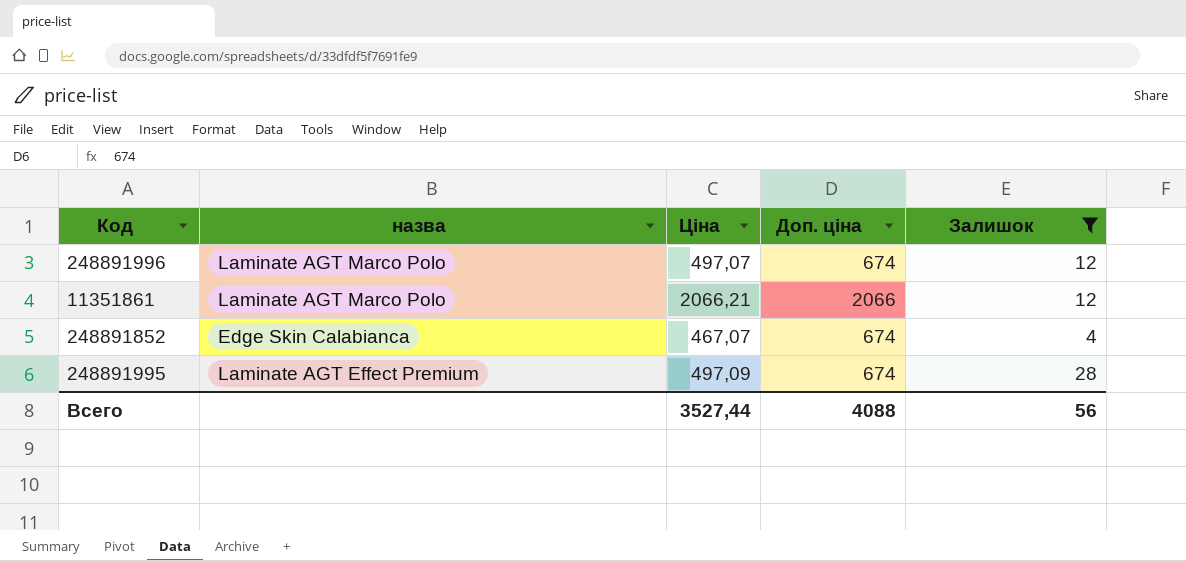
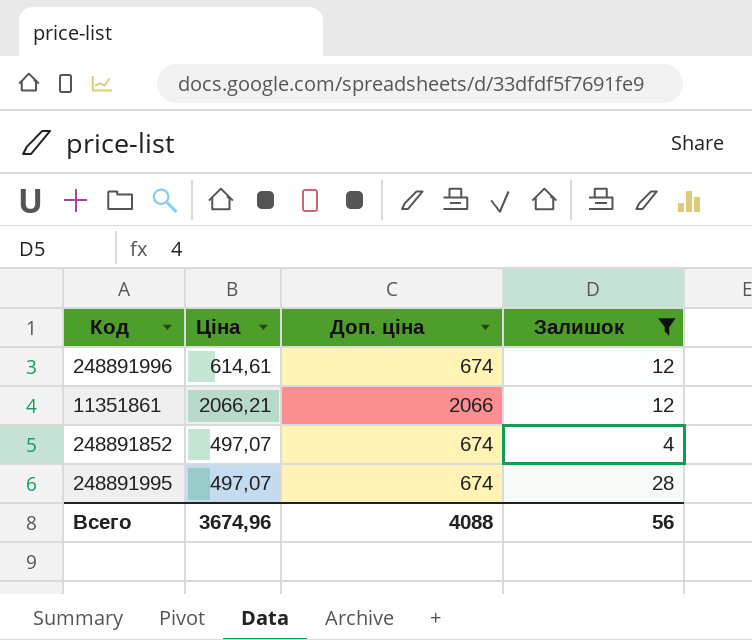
column назва | position: 2 -> none
248891996 | Ціна: 497,07 -> 614,61
248891852 | Ціна: 467,07 -> 497,07
248891995 | Ціна: 497,09 -> 497,07
Всего | Ціна: 3527,44 -> 3674,96

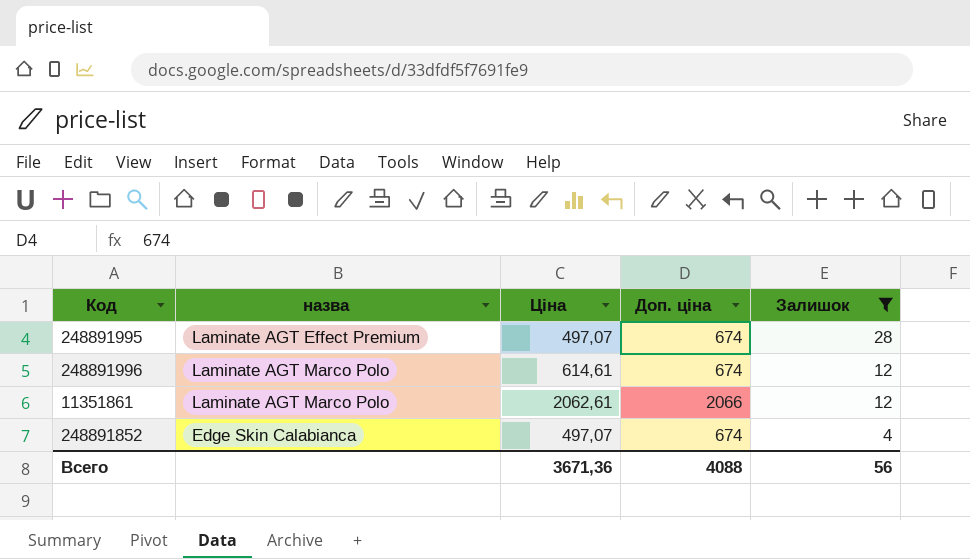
row order: none -> Залишок descending
column назва | position: none -> 2
11351861 | Ціна: 2066,21 -> 2062,61
Всего | Ціна: 3674,96 -> 3671,36

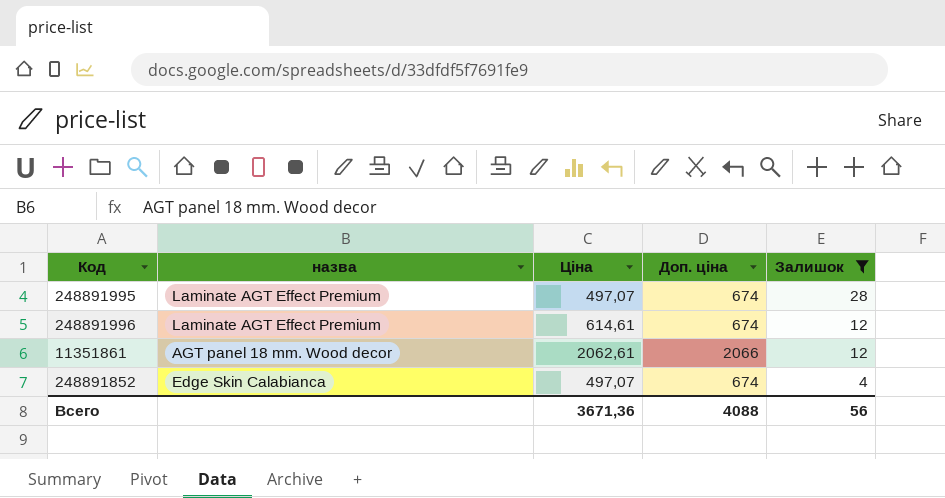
248891996 | назва: Laminate AGT Marco Polo -> Laminate AGT Effect Premium
11351861 | назва: Laminate AGT Marco Polo -> AGT panel 18 mm. Wood decor

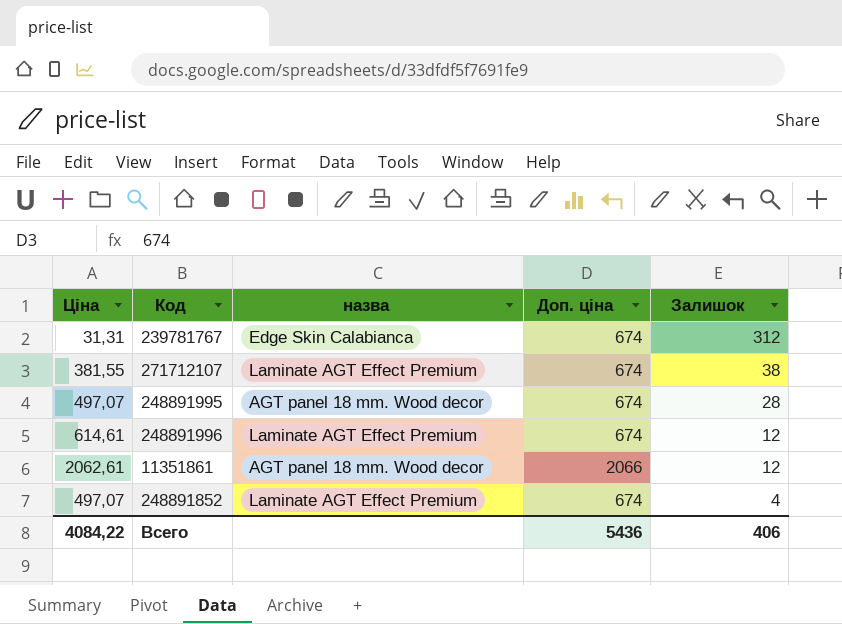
filter: Залишок <= 28 -> none
column Ціна | position: 3 -> 1
248891995 | назва: Laminate AGT Effect Premium -> AGT panel 18 mm. Wood decor
248891852 | назва: Edge Skin Calabianca -> Laminate AGT Effect Premium
Всего | Ціна: 3671,36 -> 4084,22
Всего | Доп. ціна: 4088 -> 5436
Всего | Залишок: 56 -> 406

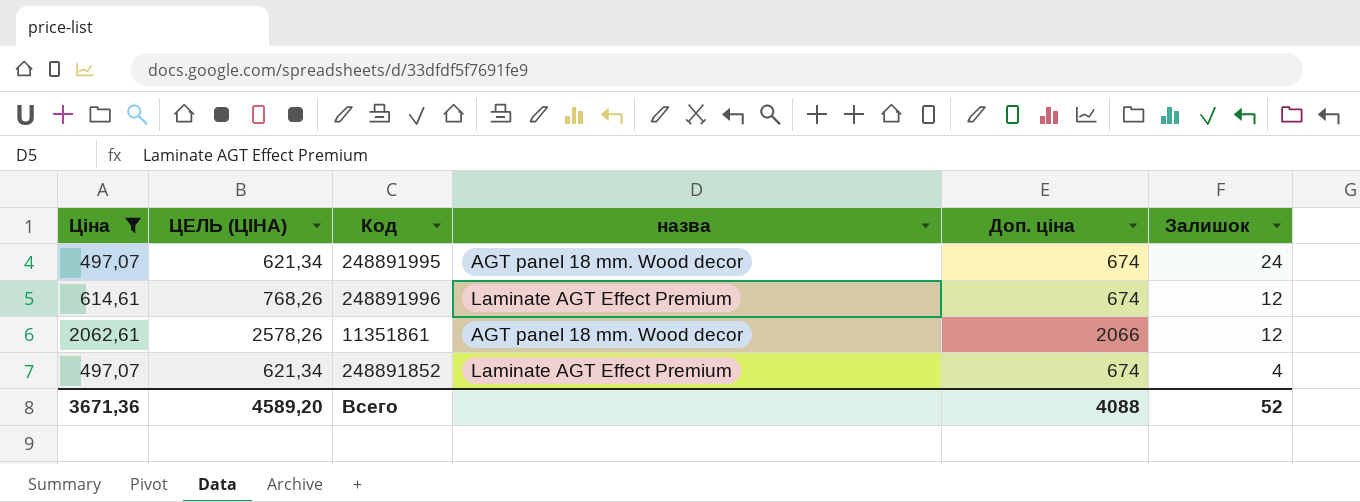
filter: none -> Ціна >= 497,07
column ЦЕЛЬ (ЦІНА) | formula: none -> [Ціна] * 1,25
248891995 | Залишок: 28 -> 24
Всего | Ціна: 4084,22 -> 3671,36
Всего | Доп. ціна: 5436 -> 4088
Всего | Залишок: 406 -> 52

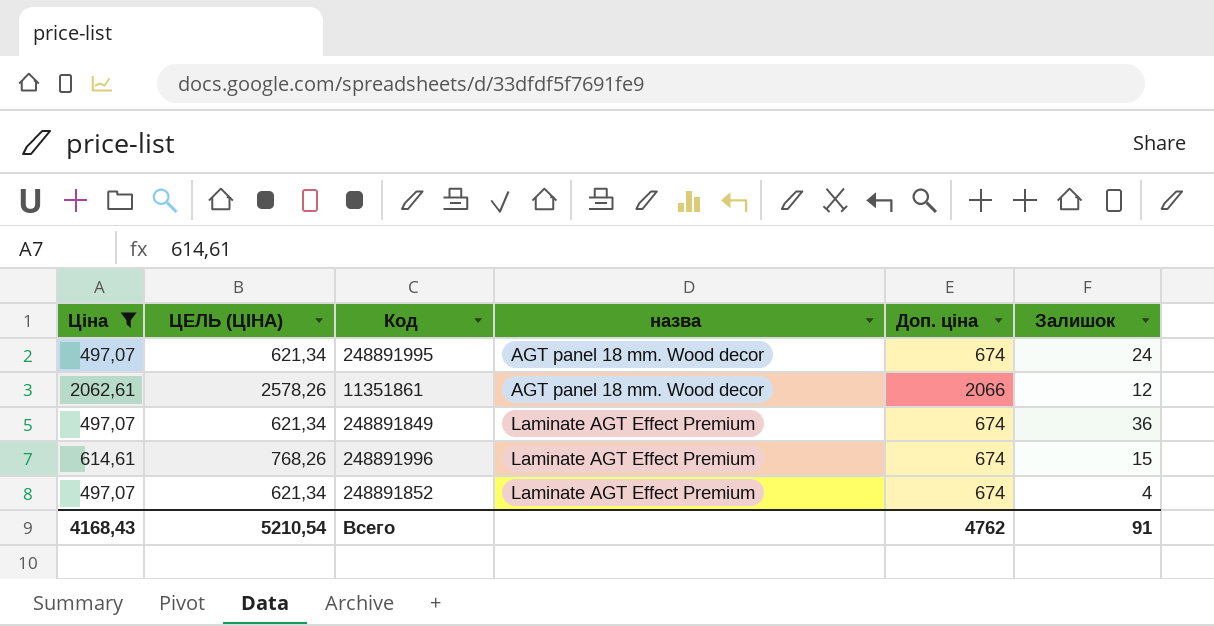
row order: Залишок descending -> назва ascending
row 248891849: none -> 497,07 | 621,34 | Laminate AGT Effect Premium | 674 | 36
248891996 | Залишок: 12 -> 15
Всего | Ціна: 3671,36 -> 4168,43
Всего | ЦЕЛЬ (ЦІНА): 4589,20 -> 5210,54
Всего | Доп. ціна: 4088 -> 4762
Всего | Залишок: 52 -> 91

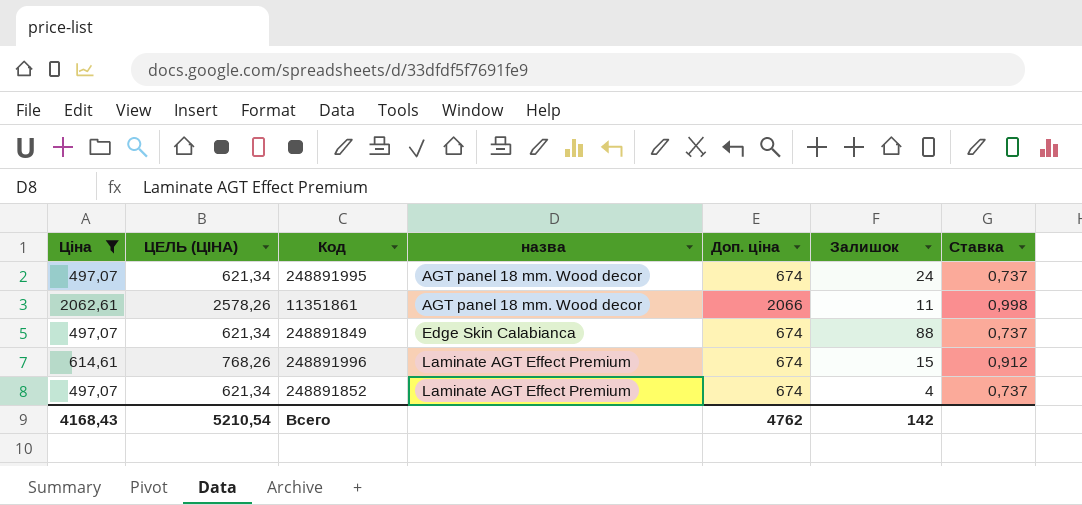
column Ставка | formula: none -> [Ціна] / [Доп. ціна]
11351861 | Залишок: 12 -> 11
248891849 | назва: Laminate AGT Effect Premium -> Edge Skin Calabianca
248891849 | Залишок: 36 -> 88
Всего | Залишок: 91 -> 142

